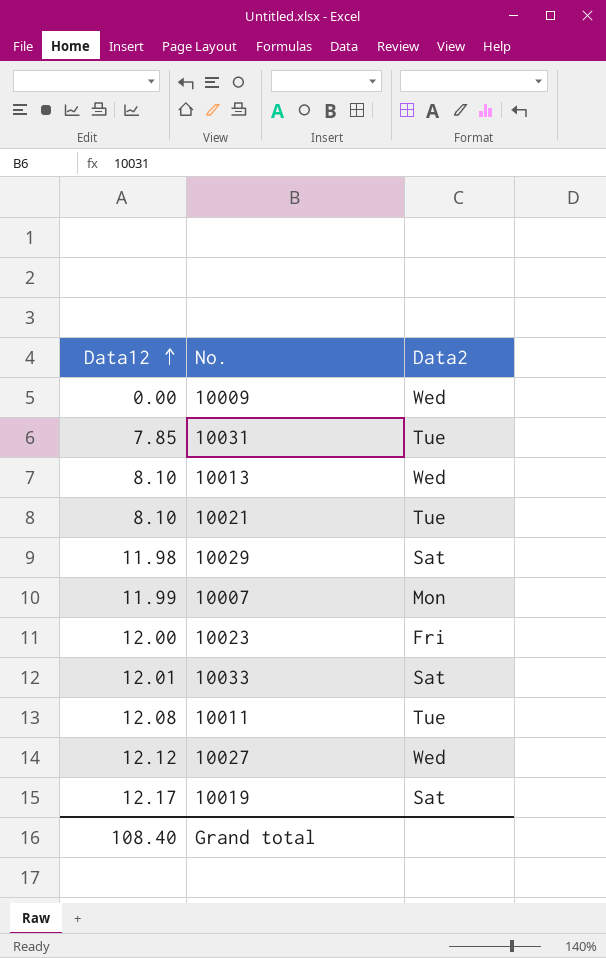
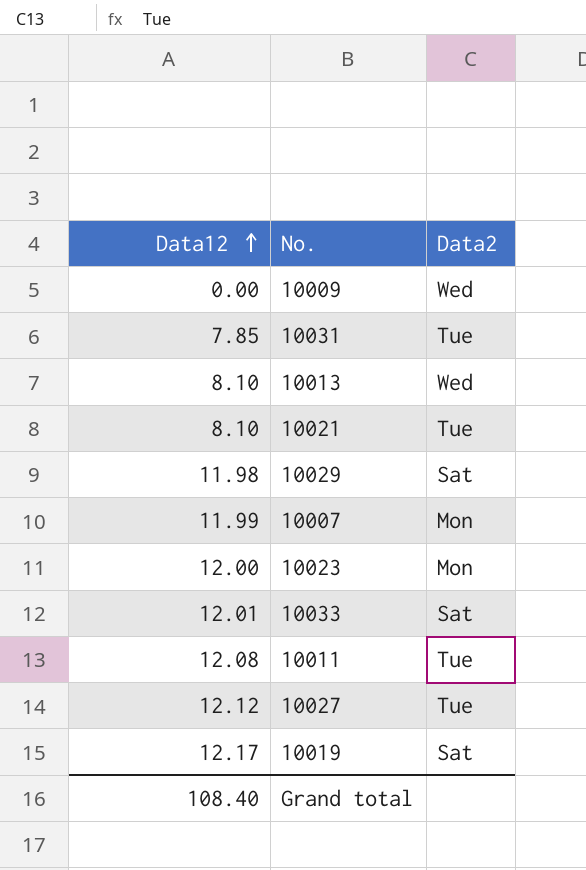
10023 | Data2: Fri -> Mon
10027 | Data2: Wed -> Tue

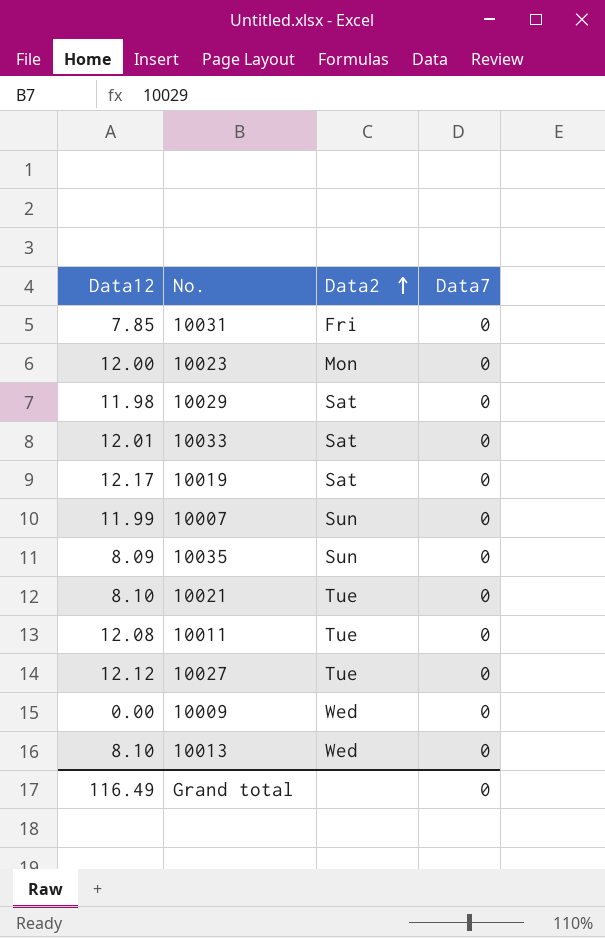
row order: Data12 ascending -> Data2 ascending
column Data7 | position: none -> 4
10031 | Data2: Tue -> Fri
10007 | Data2: Mon -> Sun
row 10035: none -> 8.09 | Sun | 0
Grand total | Data12: 108.40 -> 116.49

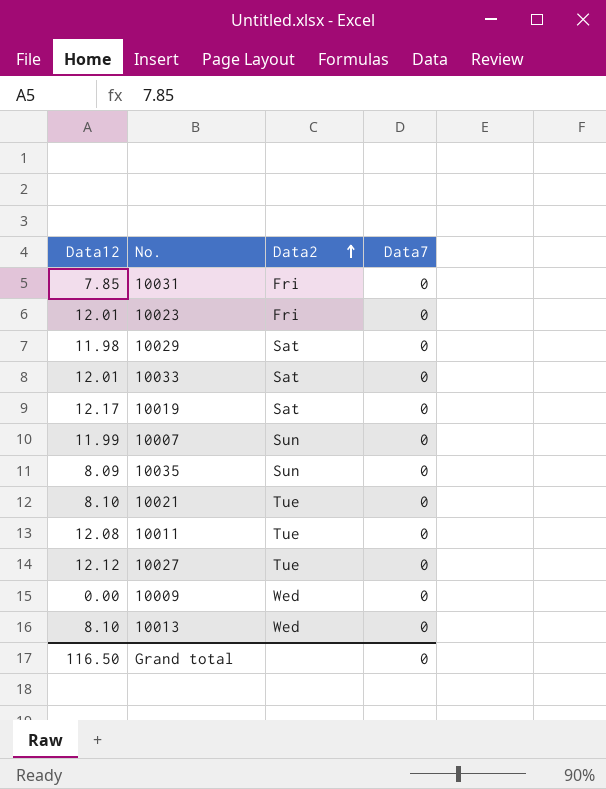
10023 | Data12: 12.00 -> 12.01
10023 | Data2: Mon -> Fri
Grand total | Data12: 116.49 -> 116.50

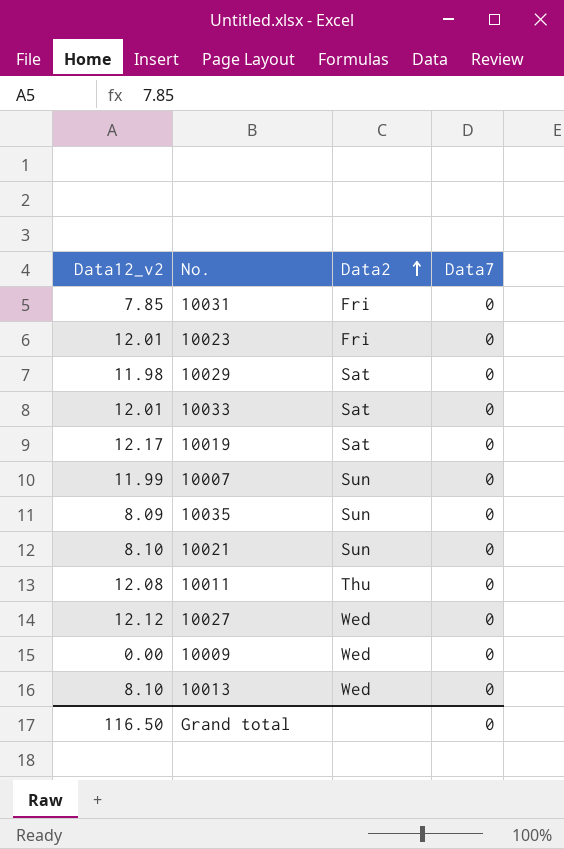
column name: Data12 -> Data12_v2
10021 | Data2: Tue -> Sun
10011 | Data2: Tue -> Thu
10027 | Data2: Tue -> Wed

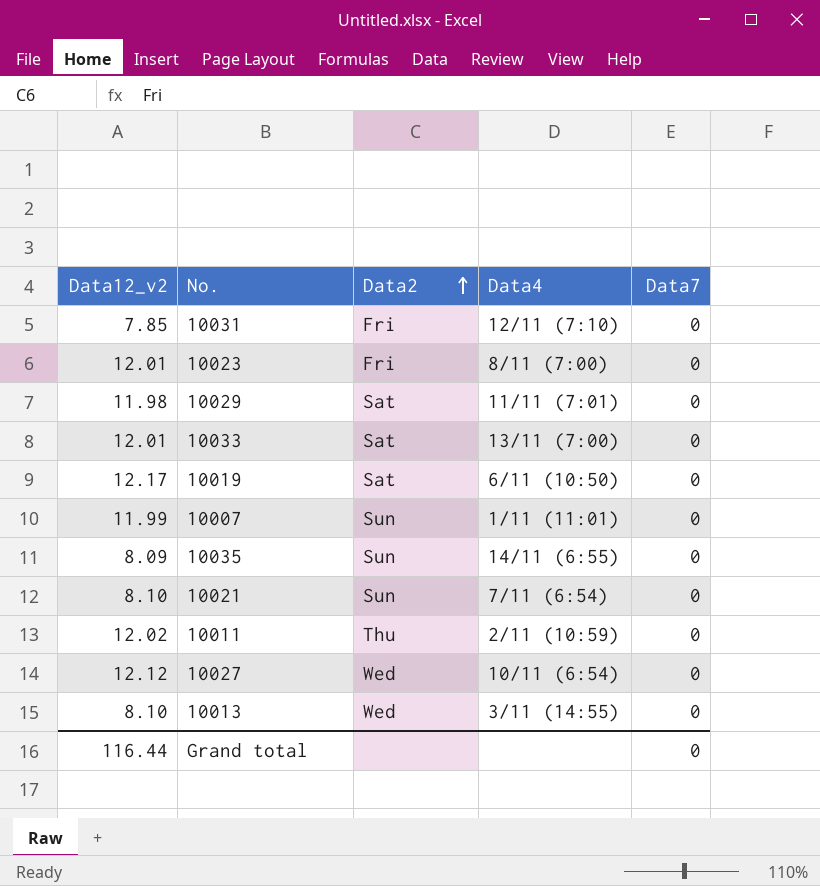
column Data4 | position: none -> 4
row 10009: 0.00 | Wed | 0 -> none
10011 | Data12_v2: 12.08 -> 12.02
Grand total | Data12_v2: 116.50 -> 116.44

